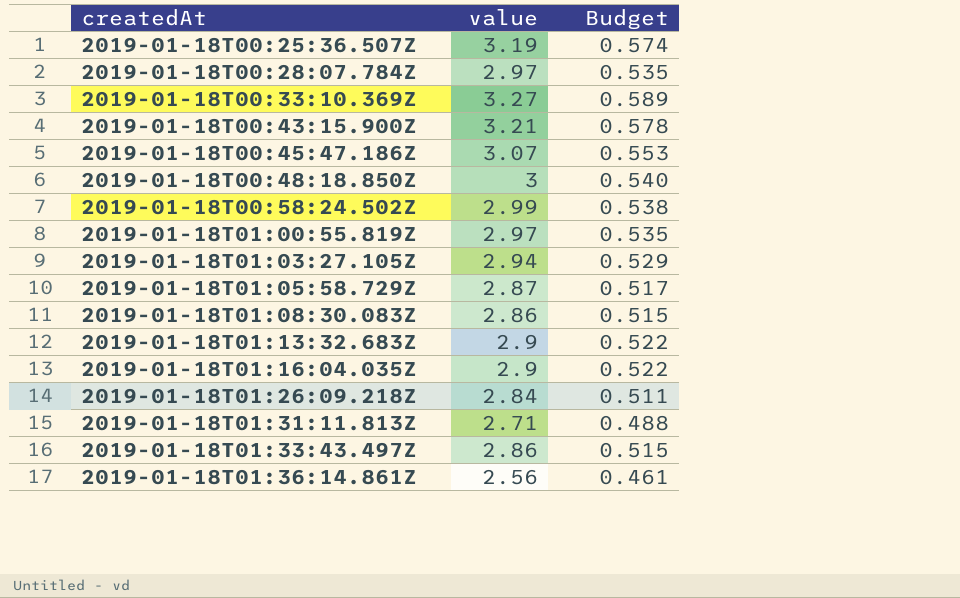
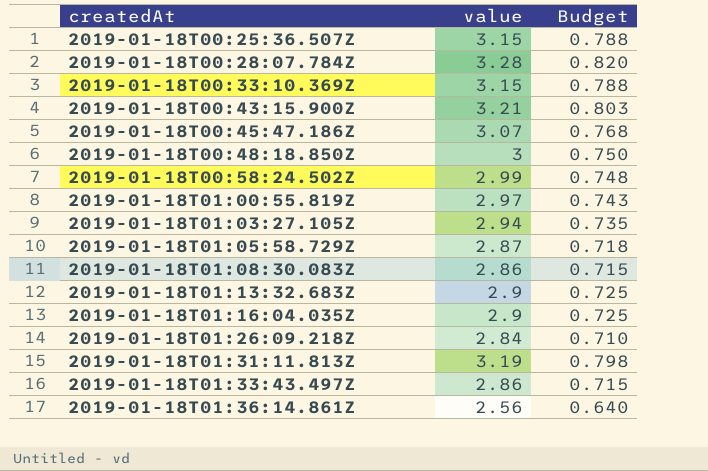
column Budget | formula: [value] * 0.18 -> [value] * 0.25
2019-01-18T00:25:36.507Z | value: 3.19 -> 3.15
2019-01-18T00:28:07.784Z | value: 2.97 -> 3.28
2019-01-18T00:33:10.369Z | value: 3.27 -> 3.15
2019-01-18T01:31:11.813Z | value: 2.71 -> 3.19

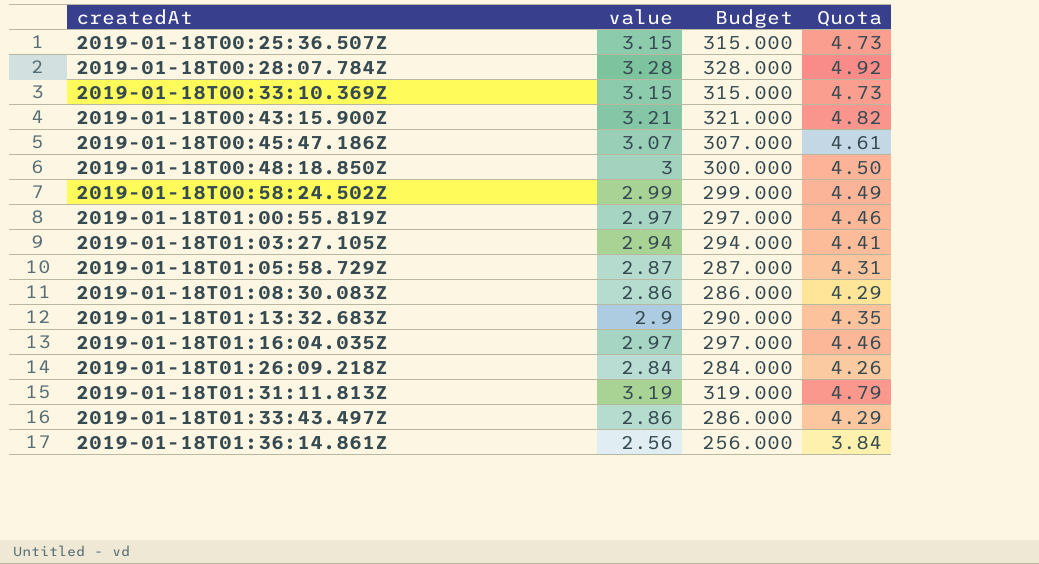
column Budget | formula: [value] * 0.25 -> [value] * 100
column Quota | formula: none -> [value] * 1.5
2019-01-18T01:16:04.035Z | value: 2.9 -> 2.97

